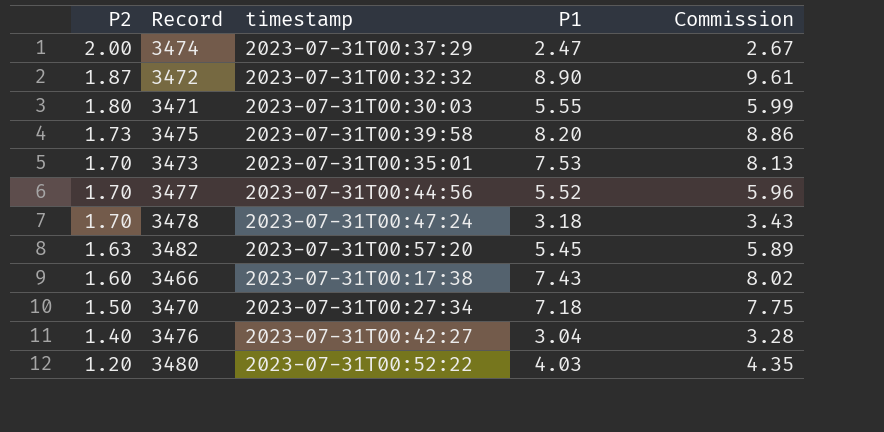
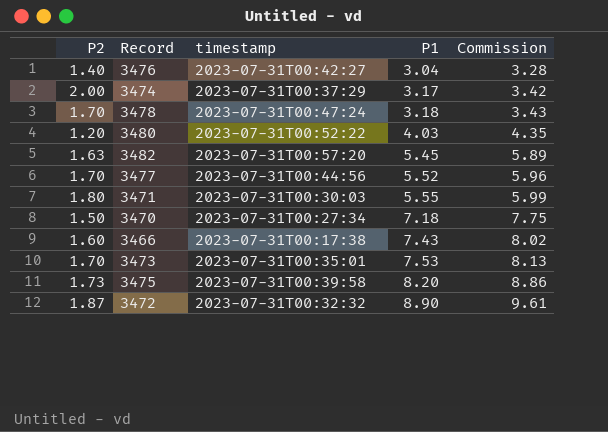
row order: P2 descending -> P1 ascending
3474 | P1: 2.47 -> 3.17
3474 | Commission: 2.67 -> 3.42

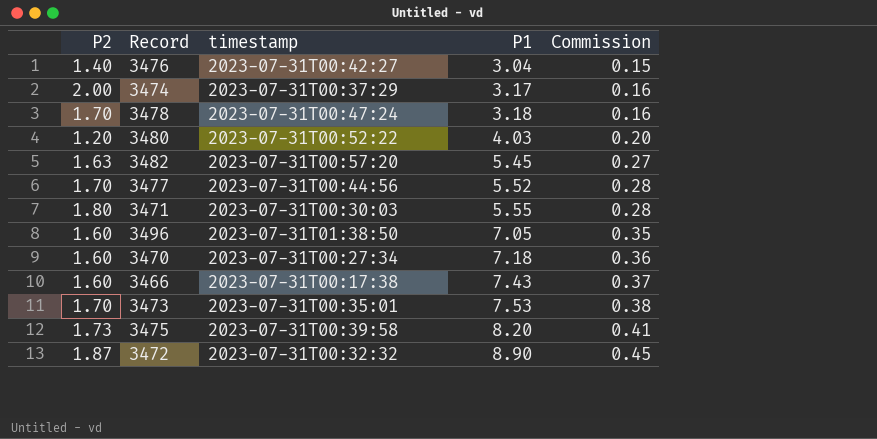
column Commission | formula: [P1] * 1.08 -> [P1] * 0.05
row 3496: none -> 1.60 | 2023-07-31T01:38:50 | 7.05 | 0.35
3470 | P2: 1.50 -> 1.60

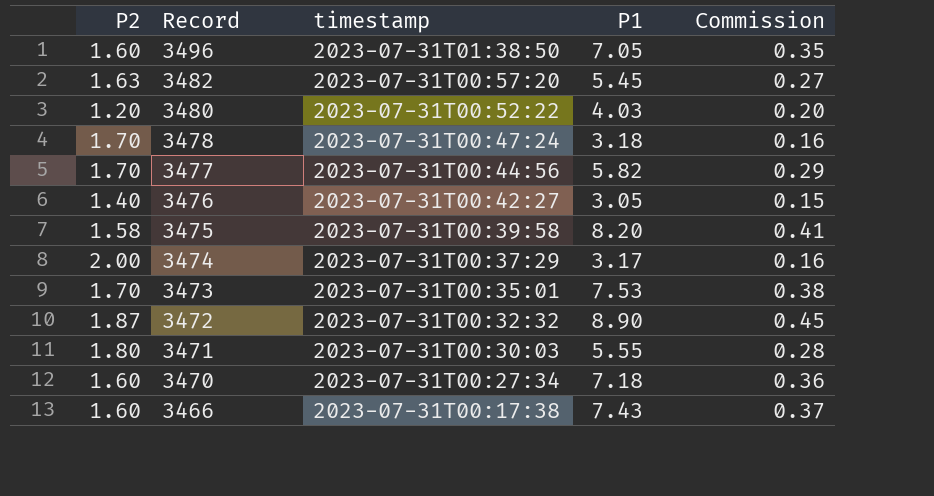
row order: P1 ascending -> Record descending
3477 | P1: 5.52 -> 5.82
3477 | Commission: 0.28 -> 0.29
3476 | P1: 3.04 -> 3.05
3475 | P2: 1.73 -> 1.58

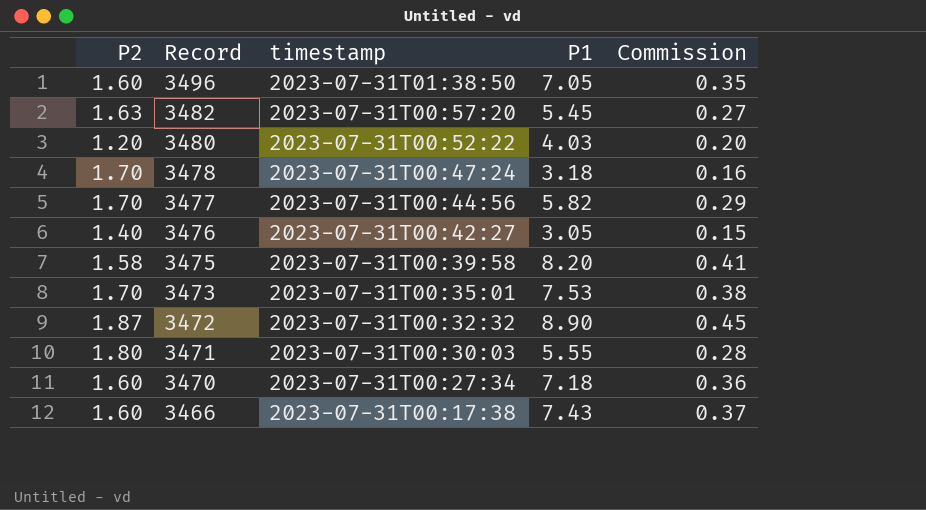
row 3474: 2.00 | 2023-07-31T00:37:29 | 3.17 | 0.16 -> none

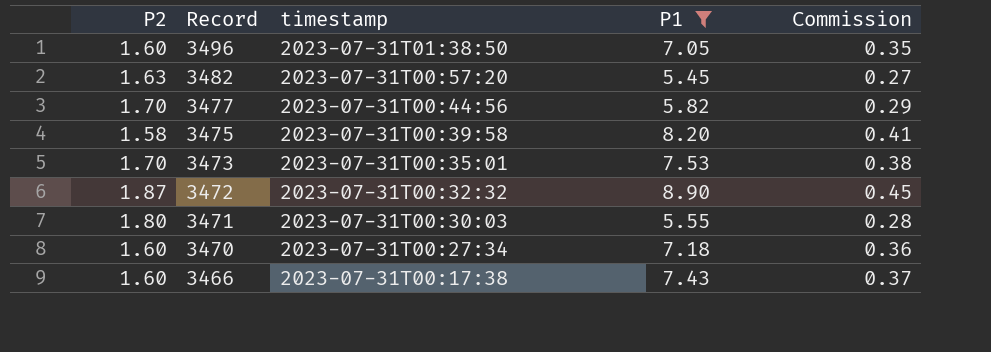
filter: none -> P1 >= 5.45

